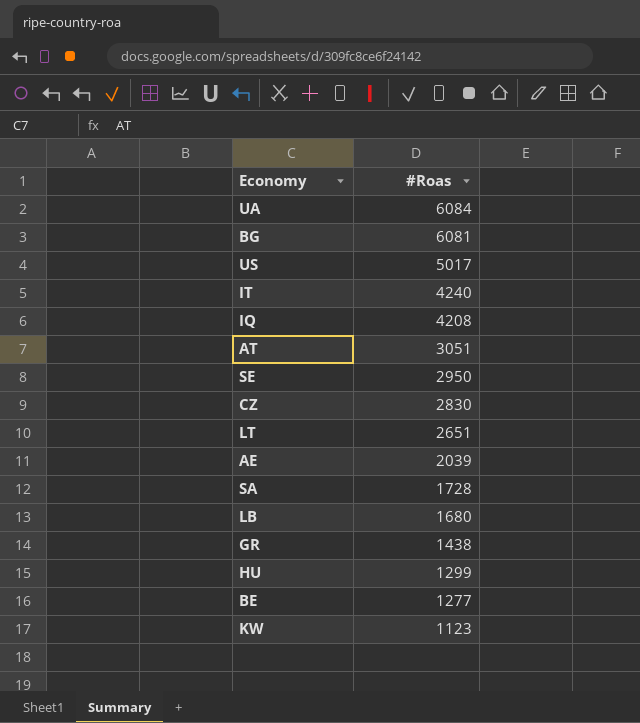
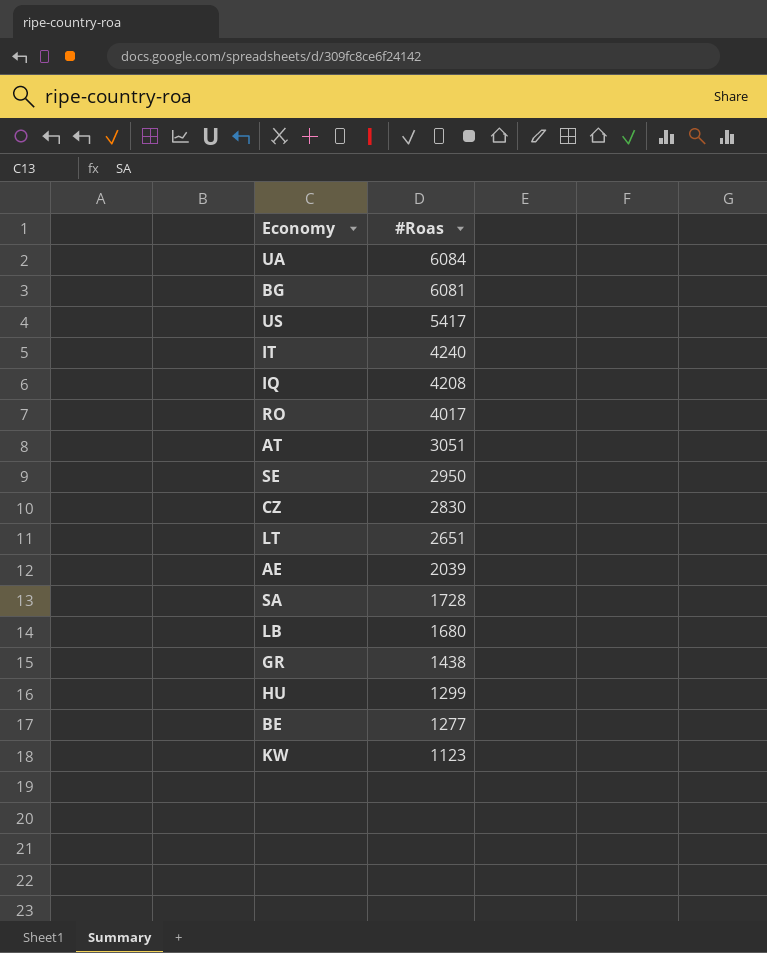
US | #Roas: 5017 -> 5417
row RO: none -> 4017

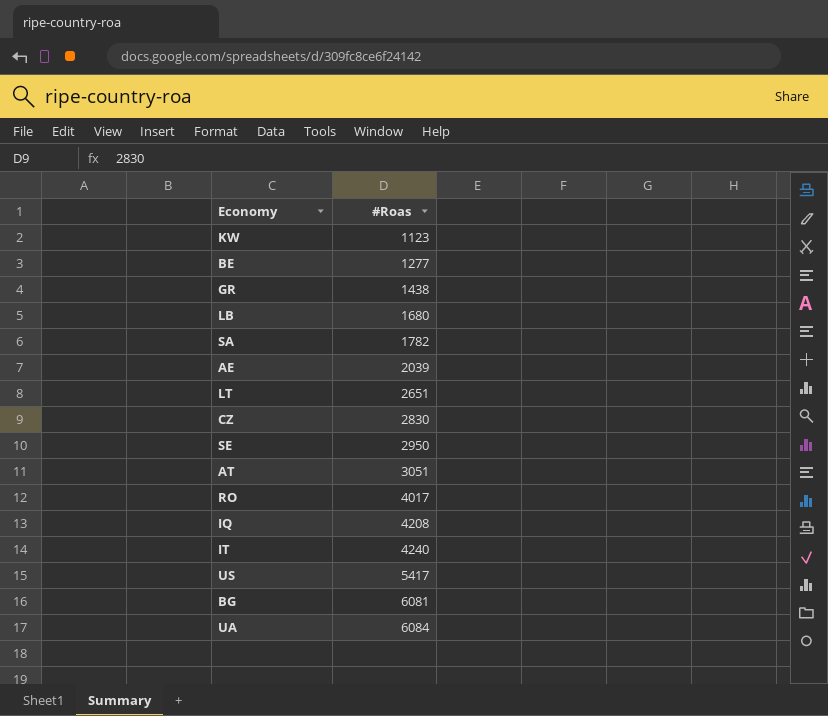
row order: #Roas descending -> #Roas ascending
row HU: 1299 -> none
SA | #Roas: 1728 -> 1782

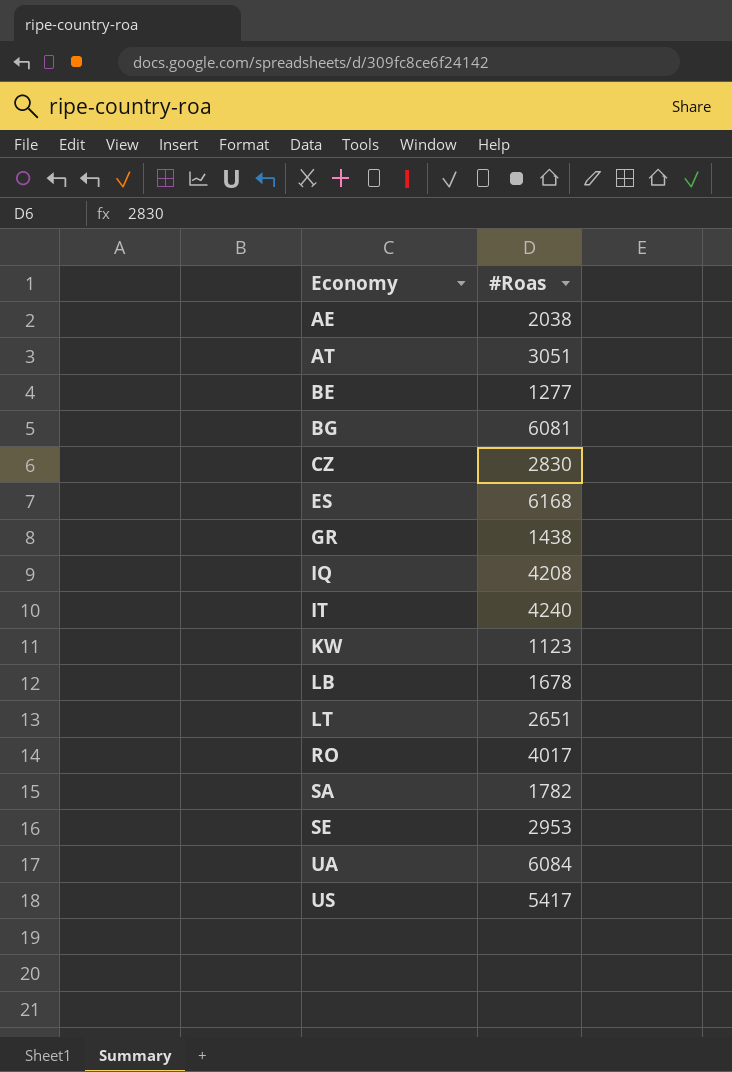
row order: #Roas ascending -> Economy ascending
AE | #Roas: 2039 -> 2038
row ES: none -> 6168
LB | #Roas: 1680 -> 1678
SE | #Roas: 2950 -> 2953

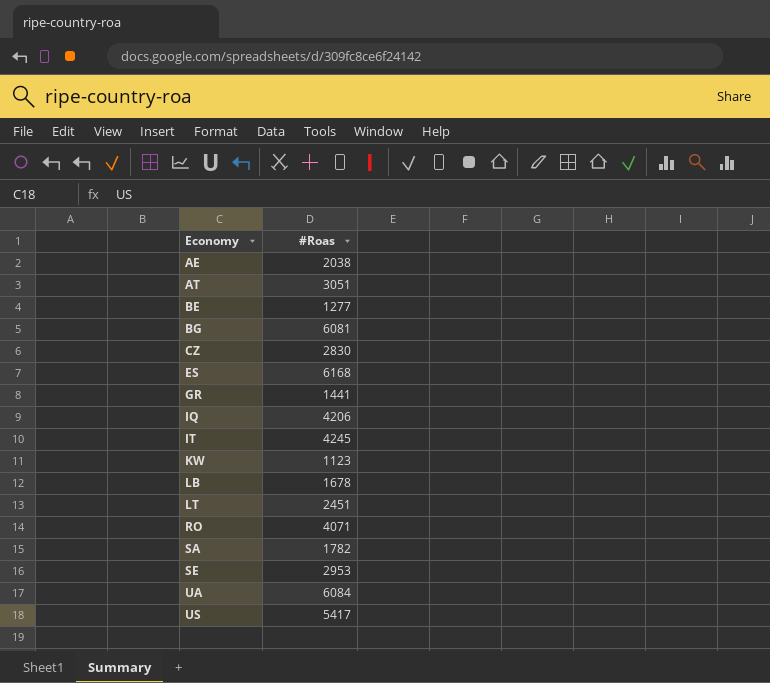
GR | #Roas: 1438 -> 1441
IQ | #Roas: 4208 -> 4206
IT | #Roas: 4240 -> 4245
LT | #Roas: 2651 -> 2451
RO | #Roas: 4017 -> 4071

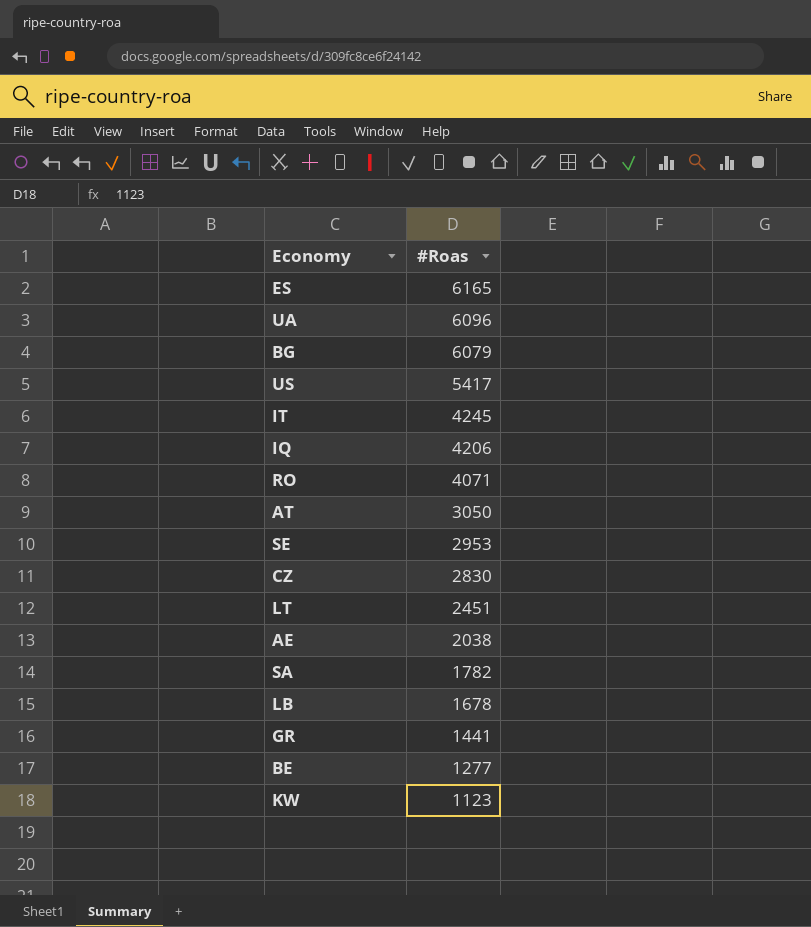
row order: Economy ascending -> #Roas descending
ES | #Roas: 6168 -> 6165
UA | #Roas: 6084 -> 6096
BG | #Roas: 6081 -> 6079
AT | #Roas: 3051 -> 3050

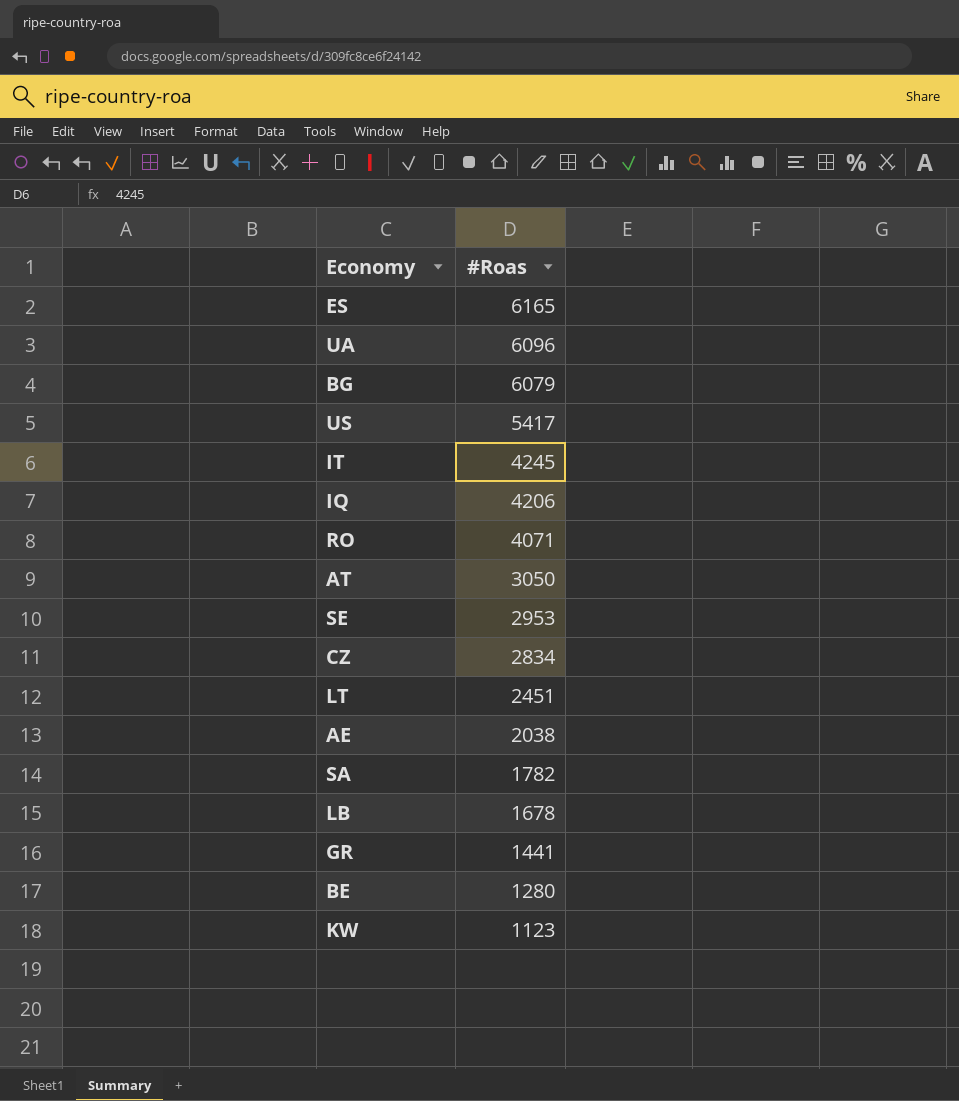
CZ | #Roas: 2830 -> 2834
BE | #Roas: 1277 -> 1280

